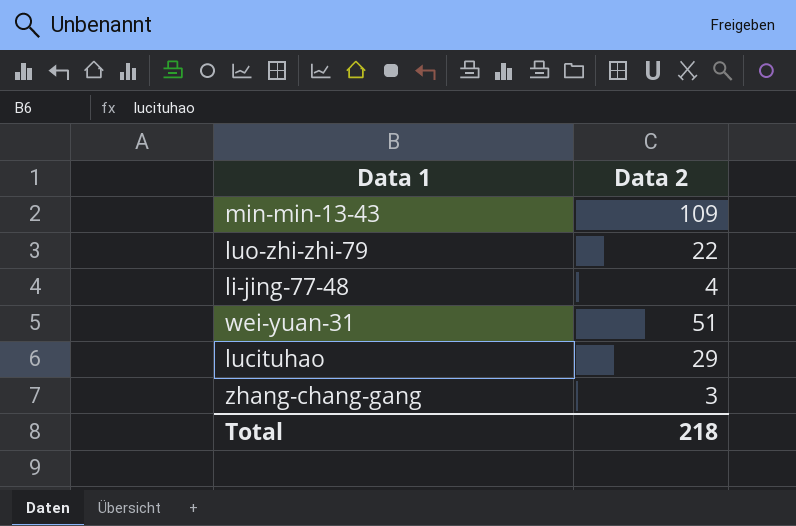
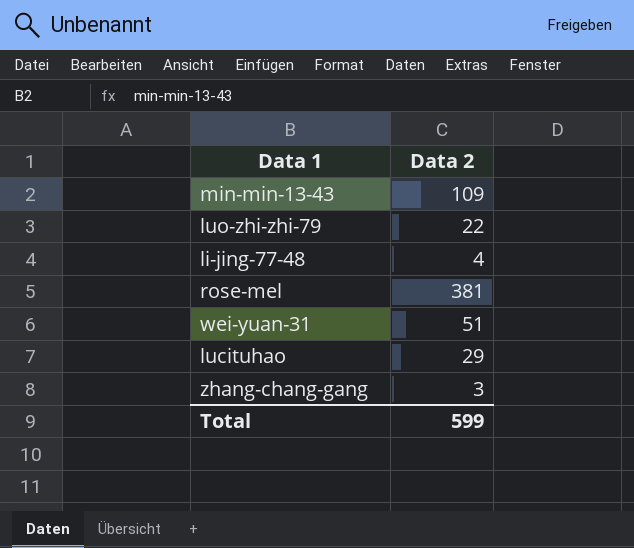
row rose-mel: none -> 381
Total | Data 2: 218 -> 599

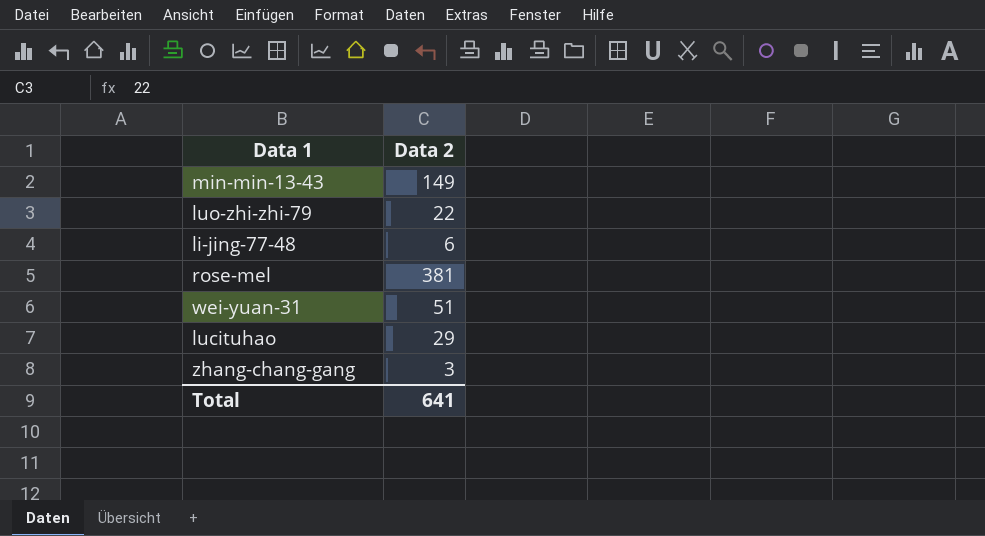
min-min-13-43 | Data 2: 109 -> 149
li-jing-77-48 | Data 2: 4 -> 6
Total | Data 2: 599 -> 641

